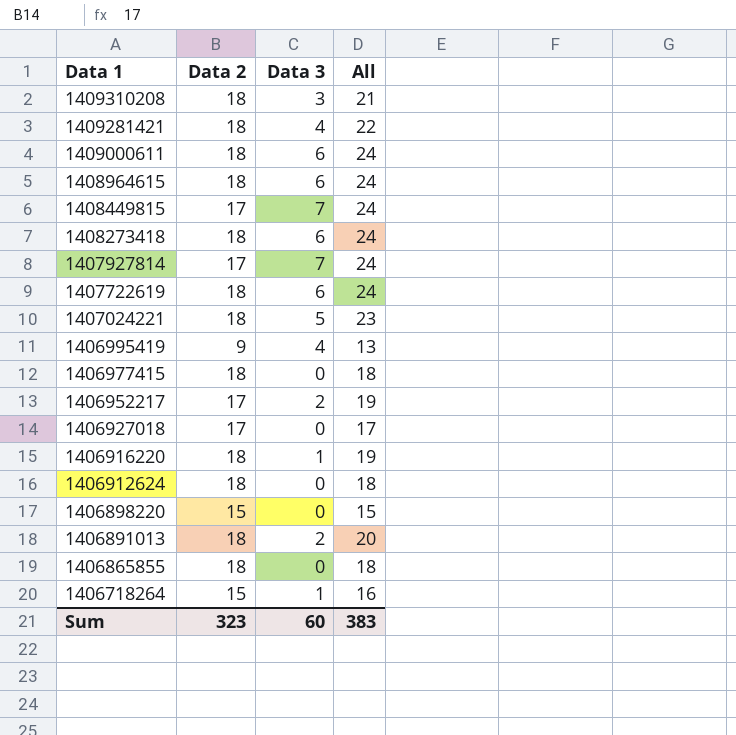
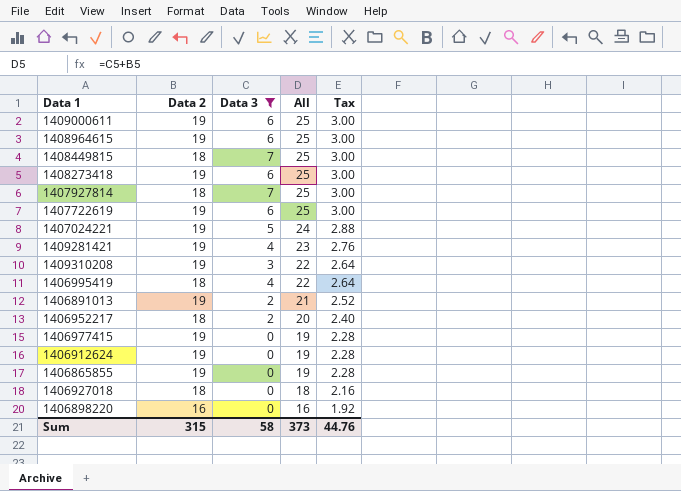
filter: none -> Data 3 != 1
row order: Data 1 descending -> All descending
column Tax | formula: none -> [All] * 0.12
1409000611 | Data 2: 18 -> 19
1409000611 | All: 24 -> 25
1408964615 | Data 2: 18 -> 19
1408964615 | All: 24 -> 25
1408449815 | Data 2: 17 -> 18
1408449815 | All: 24 -> 25
1408273418 | Data 2: 18 -> 19
1408273418 | All: 24 -> 25
1407927814 | Data 2: 17 -> 18
1407927814 | All: 24 -> 25
1407722619 | Data 2: 18 -> 19
1407722619 | All: 24 -> 25
1407024221 | Data 2: 18 -> 19
1407024221 | All: 23 -> 24
1409281421 | Data 2: 18 -> 19
1409281421 | All: 22 -> 23
1409310208 | Data 2: 18 -> 19
1409310208 | All: 21 -> 22
1406995419 | Data 2: 9 -> 18
1406995419 | All: 13 -> 22
1406891013 | Data 2: 18 -> 19
1406891013 | All: 20 -> 21
1406952217 | Data 2: 17 -> 18
1406952217 | All: 19 -> 20
1406977415 | Data 2: 18 -> 19
1406977415 | All: 18 -> 19
1406912624 | Data 2: 18 -> 19
1406912624 | All: 18 -> 19
1406865855 | Data 2: 18 -> 19
1406865855 | All: 18 -> 19
1406927018 | Data 2: 17 -> 18
1406927018 | All: 17 -> 18
1406898220 | Data 2: 15 -> 16
1406898220 | All: 15 -> 16
Sum | Data 2: 323 -> 315
Sum | Data 3: 60 -> 58
Sum | All: 383 -> 373

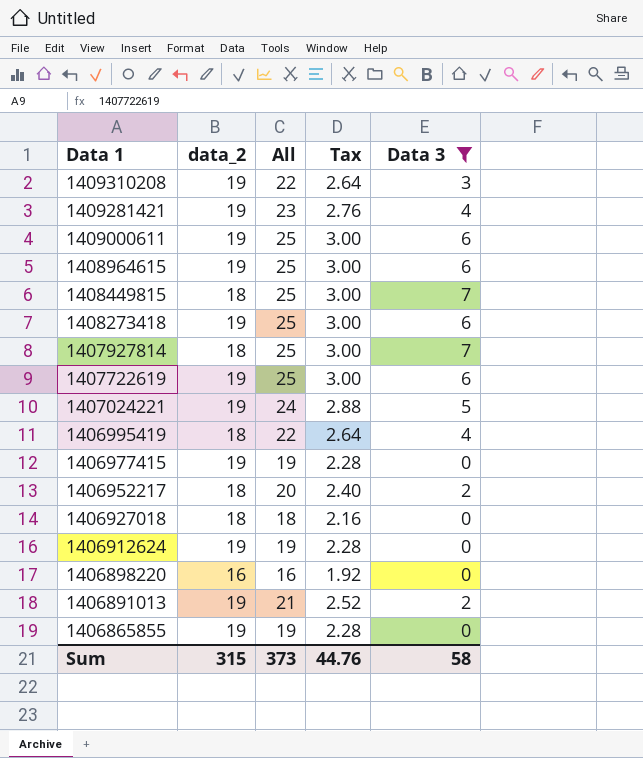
row order: All descending -> Data 1 descending
column name: Data 2 -> data_2
column Data 3 | position: 3 -> 5

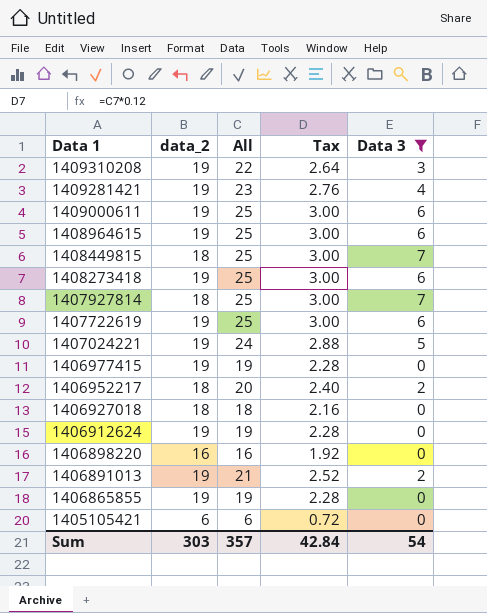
row 1406995419: 18 | 22 | 2.64 | 4 -> none
row 1405105421: none -> 6 | 6 | 0.72 | 0
Sum | data_2: 315 -> 303
Sum | All: 373 -> 357
Sum | Tax: 44.76 -> 42.84
Sum | Data 3: 58 -> 54

